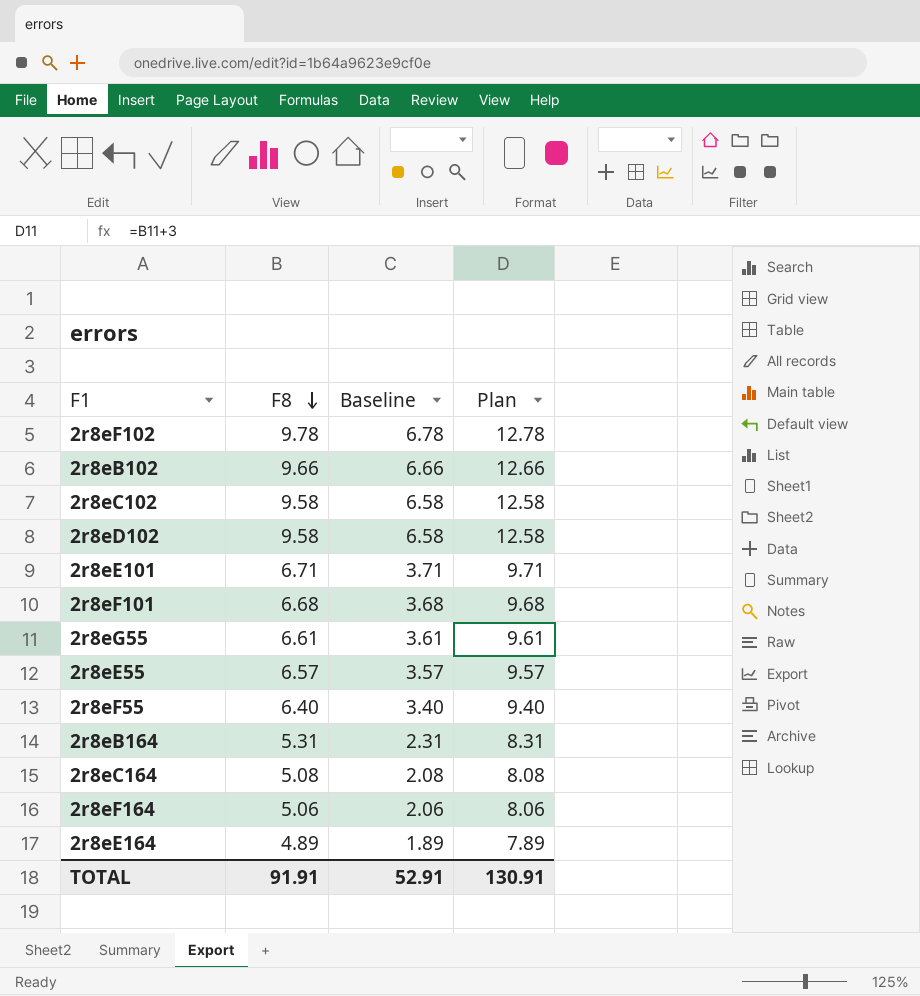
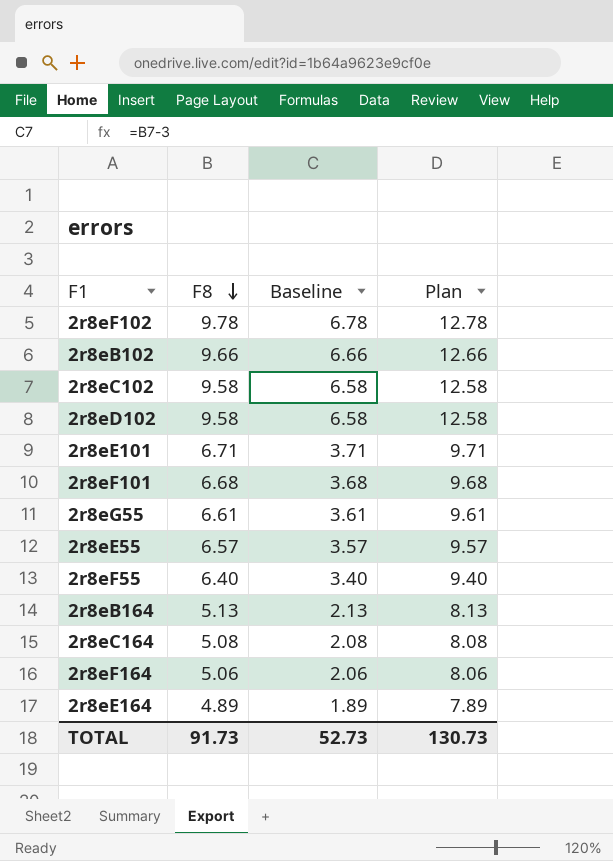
2r8eB164 | F8: 5.31 -> 5.13
2r8eB164 | Baseline: 2.31 -> 2.13
2r8eB164 | Plan: 8.31 -> 8.13
TOTAL | F8: 91.91 -> 91.73
TOTAL | Baseline: 52.91 -> 52.73
TOTAL | Plan: 130.91 -> 130.73

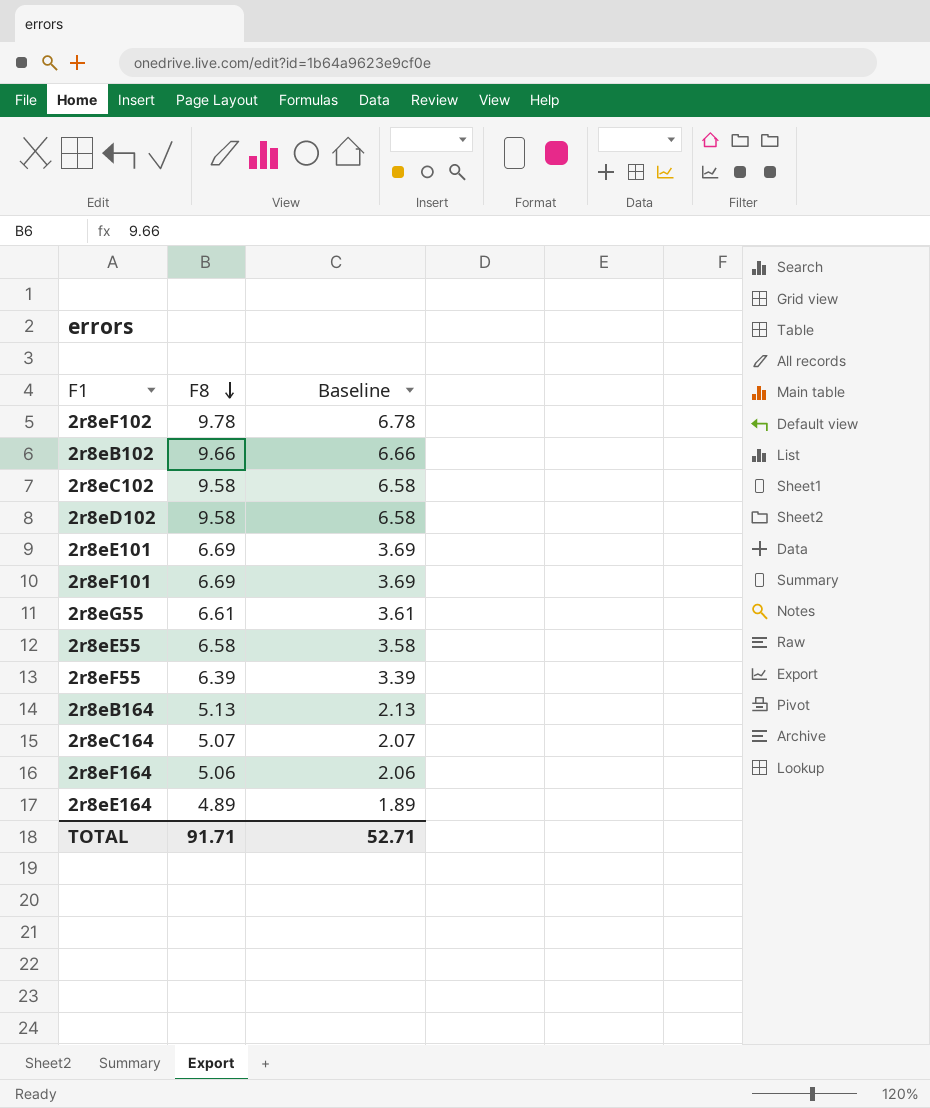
column Plan | formula: [F8] + 3 -> none
2r8eE101 | F8: 6.71 -> 6.69
2r8eE101 | Baseline: 3.71 -> 3.69
2r8eF101 | F8: 6.68 -> 6.69
2r8eF101 | Baseline: 3.68 -> 3.69
2r8eE55 | F8: 6.57 -> 6.58
2r8eE55 | Baseline: 3.57 -> 3.58
2r8eF55 | F8: 6.40 -> 6.39
2r8eF55 | Baseline: 3.40 -> 3.39
2r8eC164 | F8: 5.08 -> 5.07
2r8eC164 | Baseline: 2.08 -> 2.07
TOTAL | F8: 91.73 -> 91.71
TOTAL | Baseline: 52.73 -> 52.71

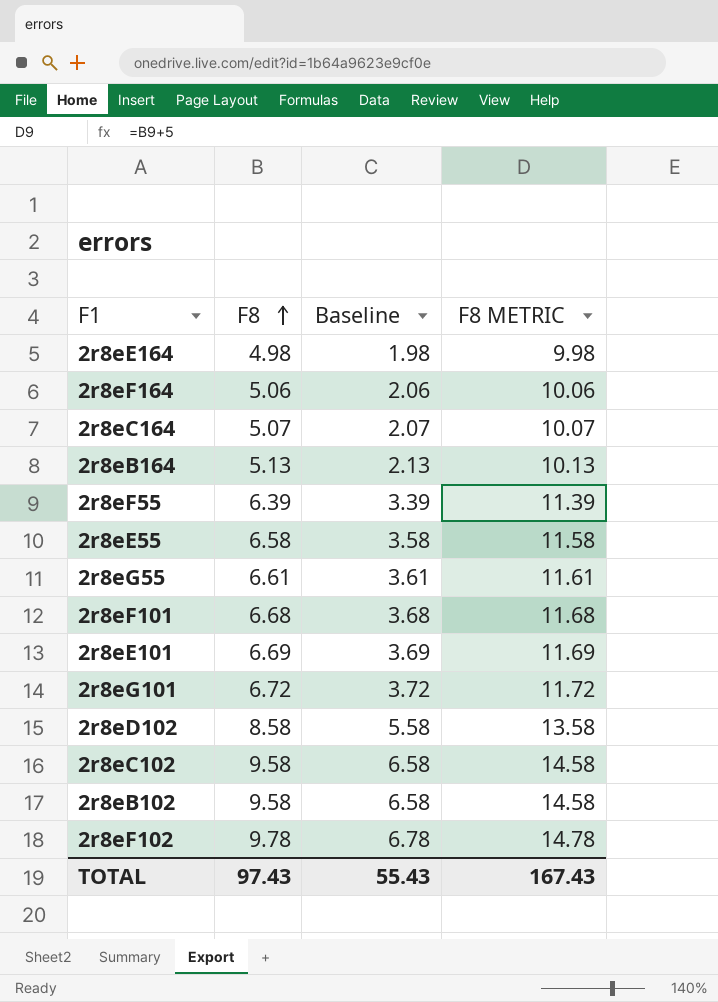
row order: F8 descending -> F8 ascending
column F8 METRIC | formula: none -> [F8] + 5
2r8eE164 | F8: 4.89 -> 4.98
2r8eE164 | Baseline: 1.89 -> 1.98
2r8eF101 | F8: 6.69 -> 6.68
2r8eF101 | Baseline: 3.69 -> 3.68
row 2r8eG101: none -> 6.72 | 3.72 | 11.72
2r8eD102 | F8: 9.58 -> 8.58
2r8eD102 | Baseline: 6.58 -> 5.58
2r8eB102 | F8: 9.66 -> 9.58
2r8eB102 | Baseline: 6.66 -> 6.58
TOTAL | F8: 91.71 -> 97.43
TOTAL | Baseline: 52.71 -> 55.43

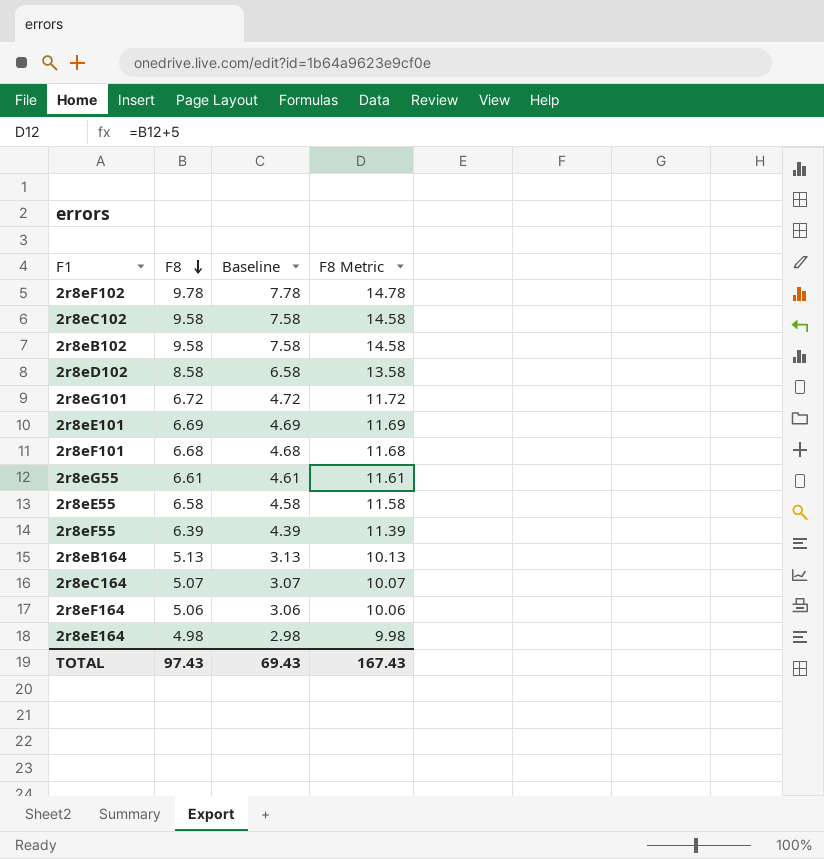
row order: F8 ascending -> F8 descending
column Baseline | formula: [F8] - 3 -> [F8] - 2
column name: F8 METRIC -> F8 Metric
TOTAL | Baseline: 55.43 -> 69.43

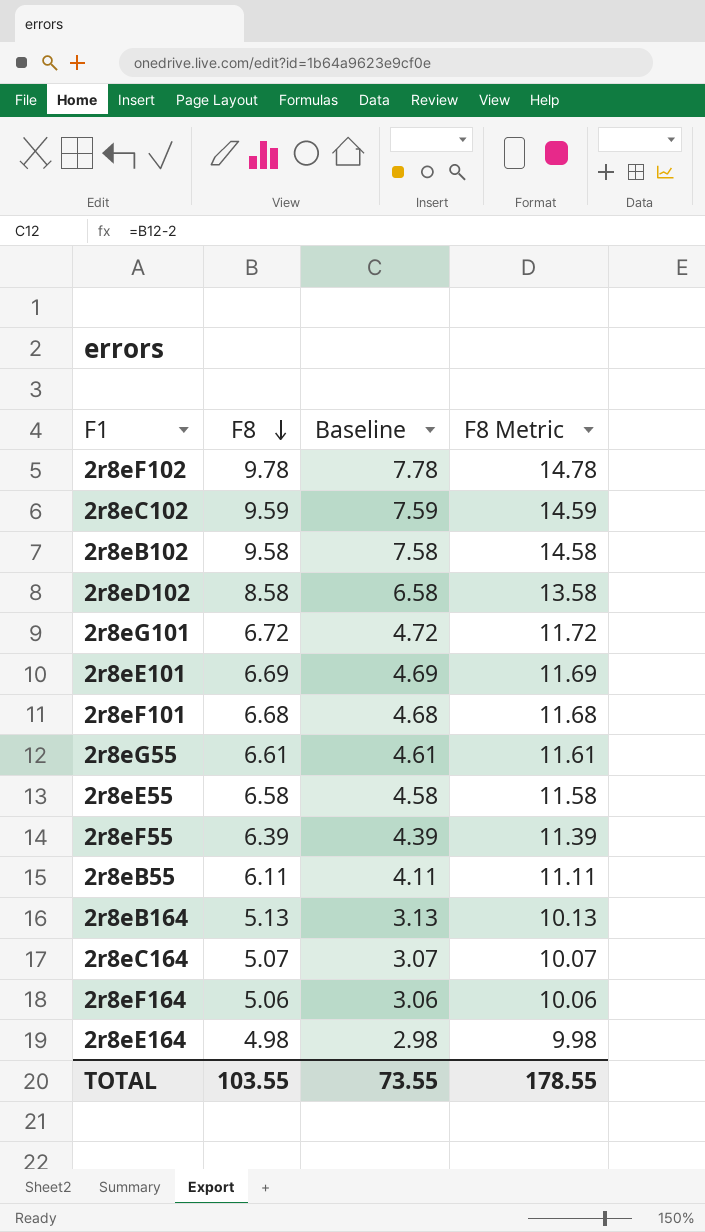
2r8eC102 | F8: 9.58 -> 9.59
2r8eC102 | Baseline: 7.58 -> 7.59
2r8eC102 | F8 Metric: 14.58 -> 14.59
row 2r8eB55: none -> 6.11 | 4.11 | 11.11
TOTAL | F8: 97.43 -> 103.55
TOTAL | Baseline: 69.43 -> 73.55
TOTAL | F8 Metric: 167.43 -> 178.55

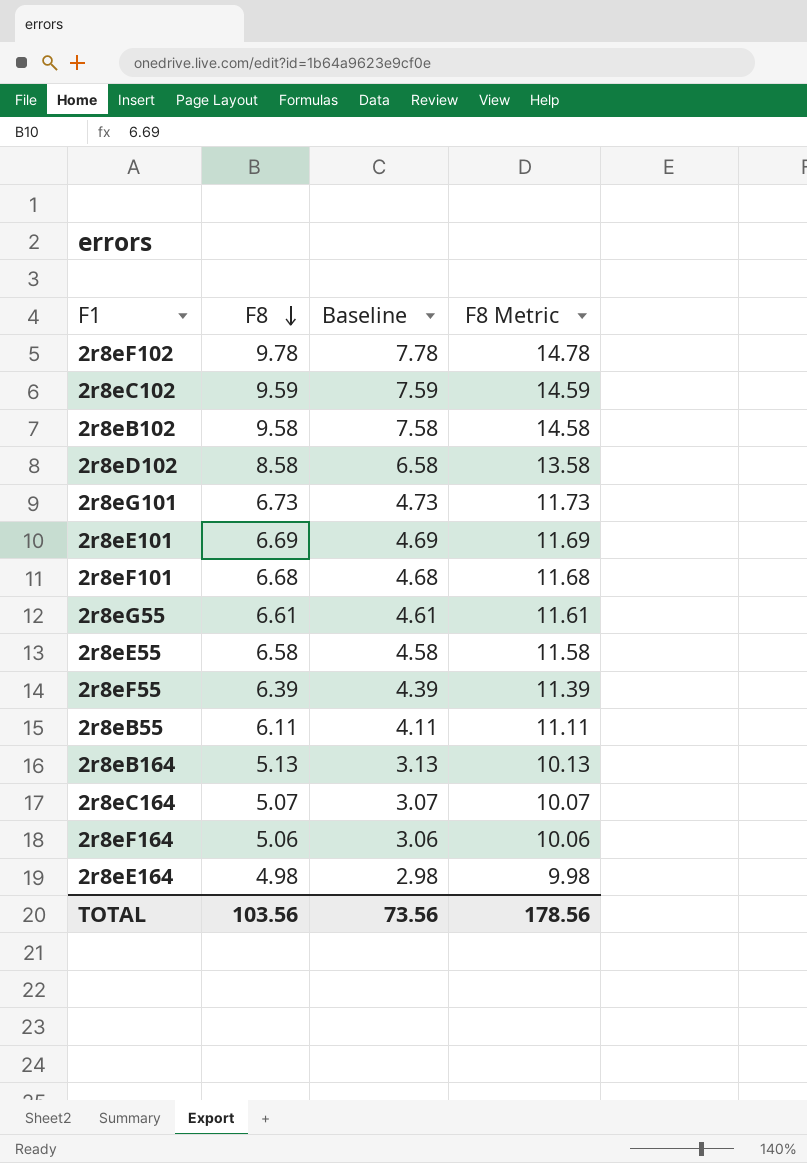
2r8eG101 | F8: 6.72 -> 6.73
2r8eG101 | Baseline: 4.72 -> 4.73
2r8eG101 | F8 Metric: 11.72 -> 11.73
TOTAL | F8: 103.55 -> 103.56
TOTAL | Baseline: 73.55 -> 73.56
TOTAL | F8 Metric: 178.55 -> 178.56

